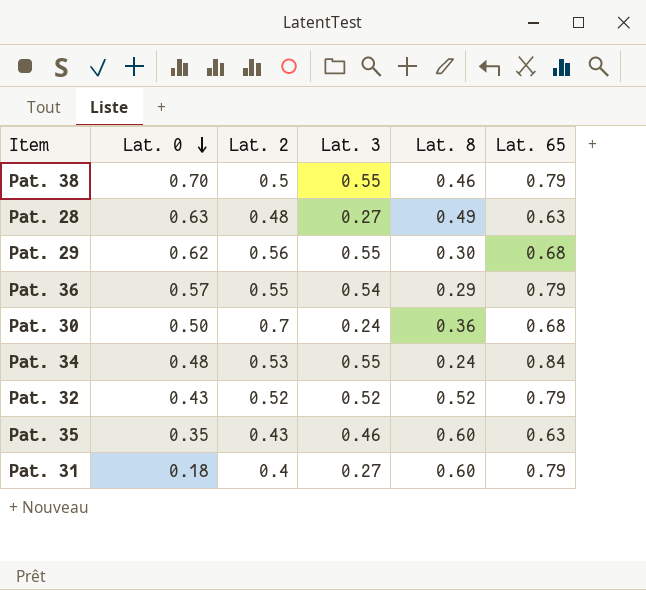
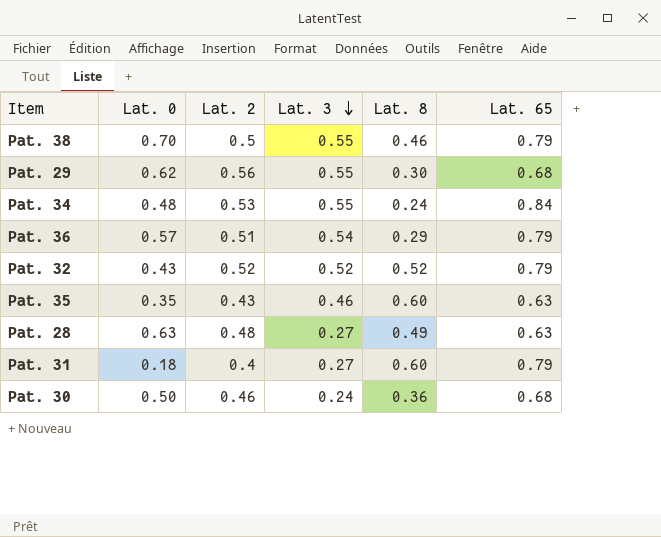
row order: Lat. 0 descending -> Lat. 3 descending
Pat. 36 | Lat. 2: 0.55 -> 0.51
Pat. 30 | Lat. 2: 0.7 -> 0.46

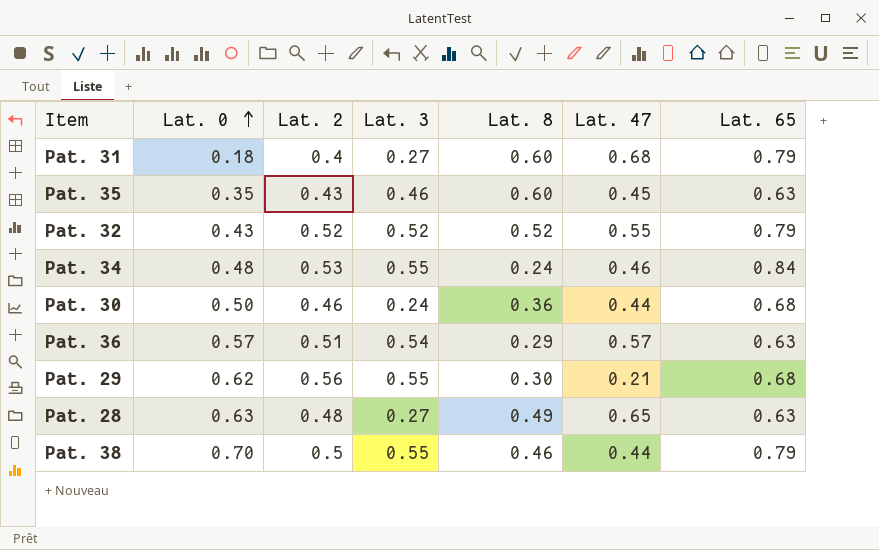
row order: Lat. 3 descending -> Lat. 0 ascending
column Lat. 47 | position: none -> 6
Pat. 36 | Lat. 65: 0.79 -> 0.63

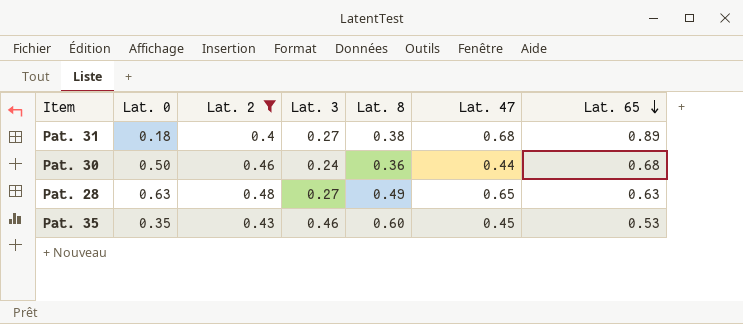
filter: none -> Lat. 2 <= 0.48
row order: Lat. 0 ascending -> Lat. 65 descending
Pat. 31 | Lat. 8: 0.60 -> 0.38
Pat. 31 | Lat. 65: 0.79 -> 0.89
Pat. 35 | Lat. 65: 0.63 -> 0.53

